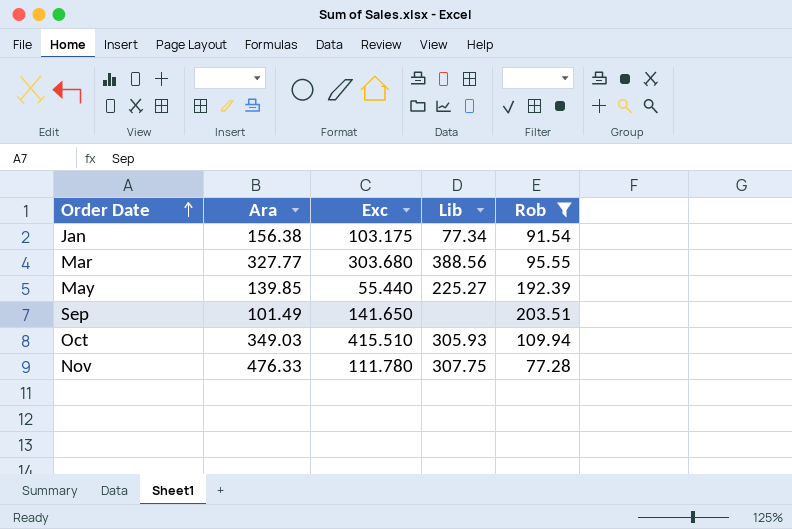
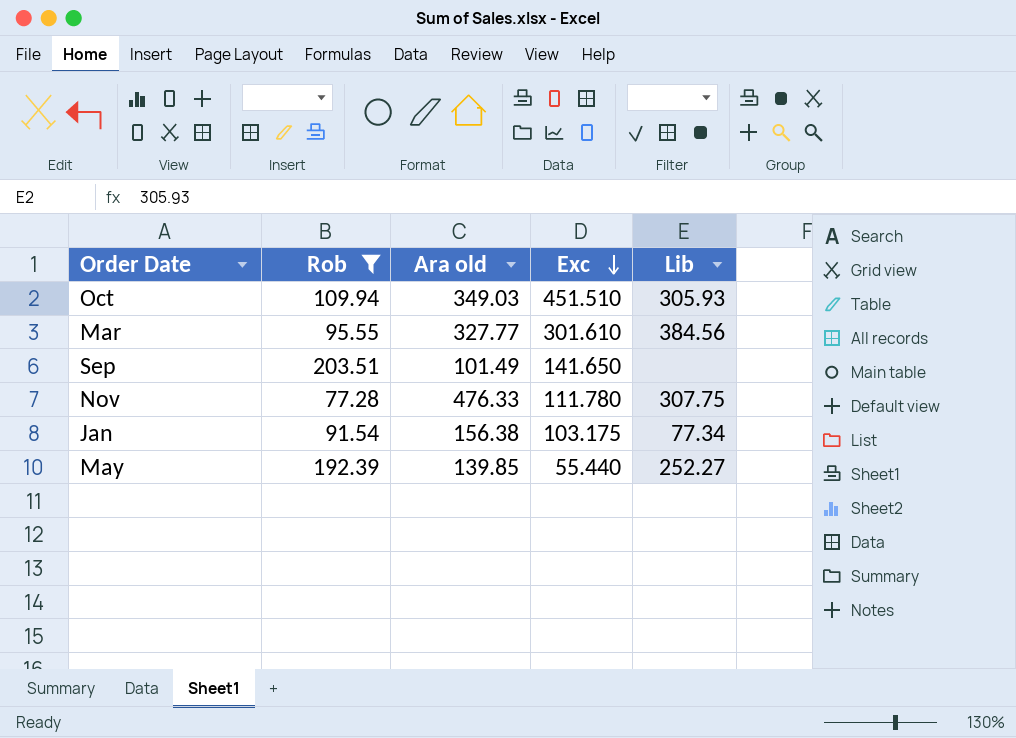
row order: Order Date ascending -> Exc descending
column Rob | position: 5 -> 2
column name: Ara -> Ara old
Oct | Exc: 415.510 -> 451.510
Mar | Exc: 303.680 -> 301.610
Mar | Lib: 388.56 -> 384.56
May | Lib: 225.27 -> 252.27

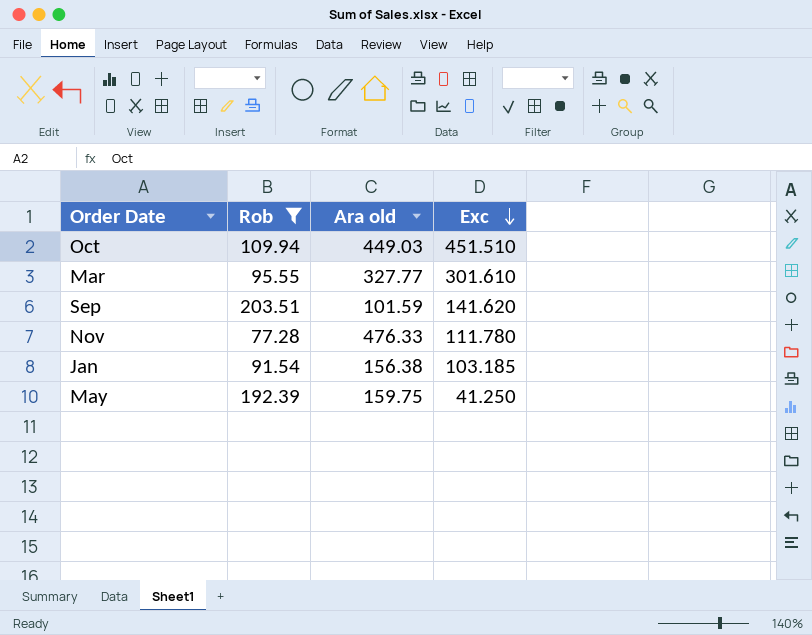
column Lib | position: 5 -> none
Oct | Ara old: 349.03 -> 449.03
Sep | Ara old: 101.49 -> 101.59
Sep | Exc: 141.650 -> 141.620
Jan | Exc: 103.175 -> 103.185
May | Ara old: 139.85 -> 159.75
May | Exc: 55.440 -> 41.250

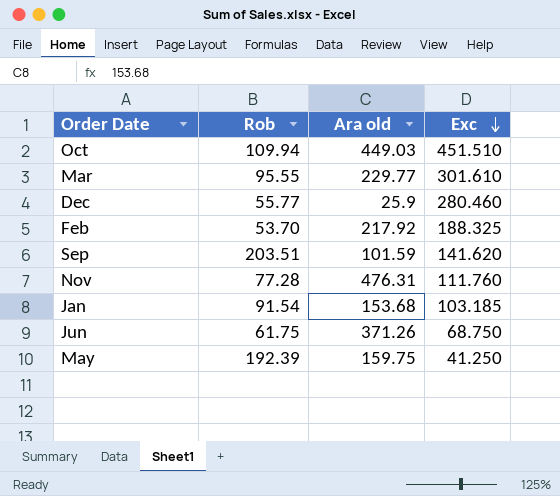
filter: Rob >= 77.28 -> none
Mar | Ara old: 327.77 -> 229.77
Nov | Ara old: 476.33 -> 476.31
Nov | Exc: 111.780 -> 111.760
Jan | Ara old: 156.38 -> 153.68

